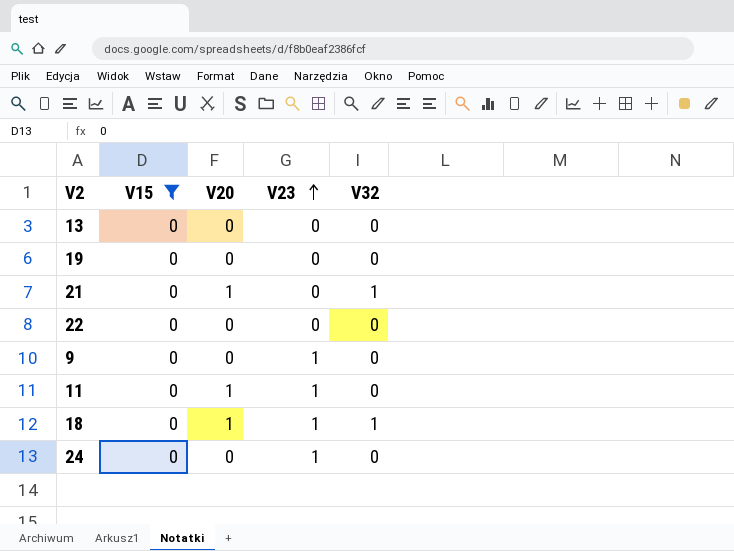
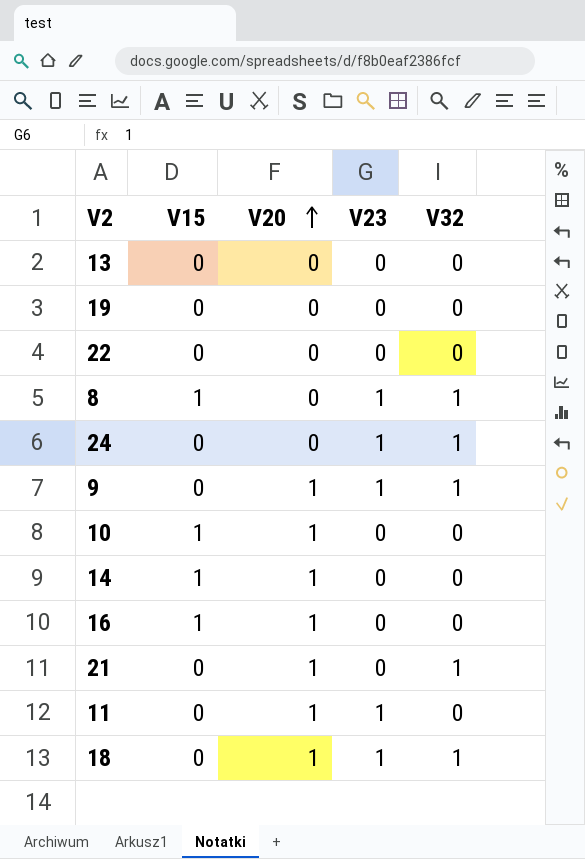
filter: V15 = 0 -> none
row order: V23 ascending -> V20 ascending
24 | V32: 0 -> 1
9 | V20: 0 -> 1
9 | V32: 0 -> 1

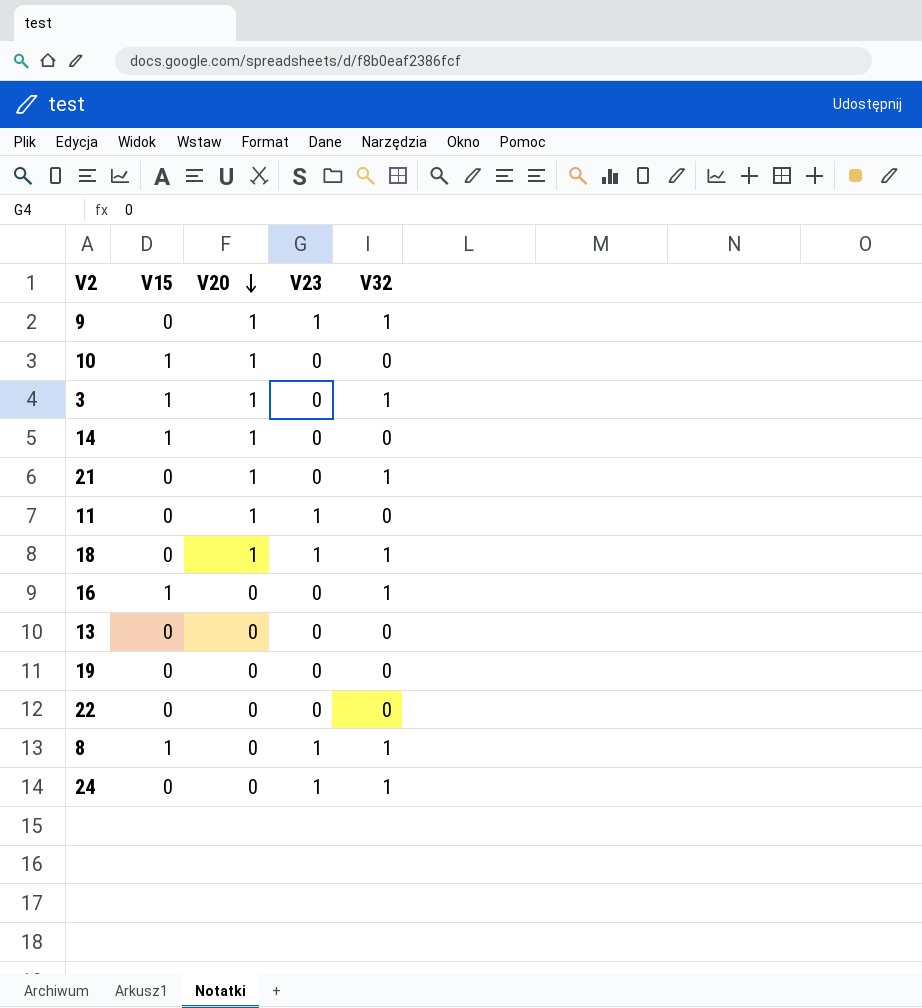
row order: V20 ascending -> V20 descending
row 3: none -> 1 | 1 | 0 | 1
16 | V20: 1 -> 0
16 | V32: 0 -> 1

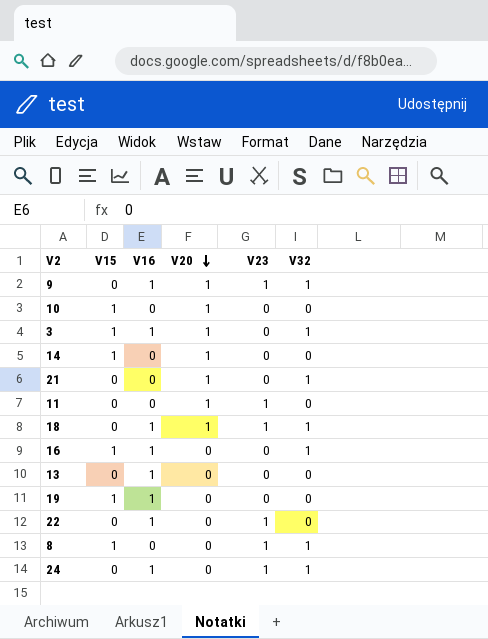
column V16 | position: none -> 3
19 | V15: 0 -> 1
22 | V23: 0 -> 1

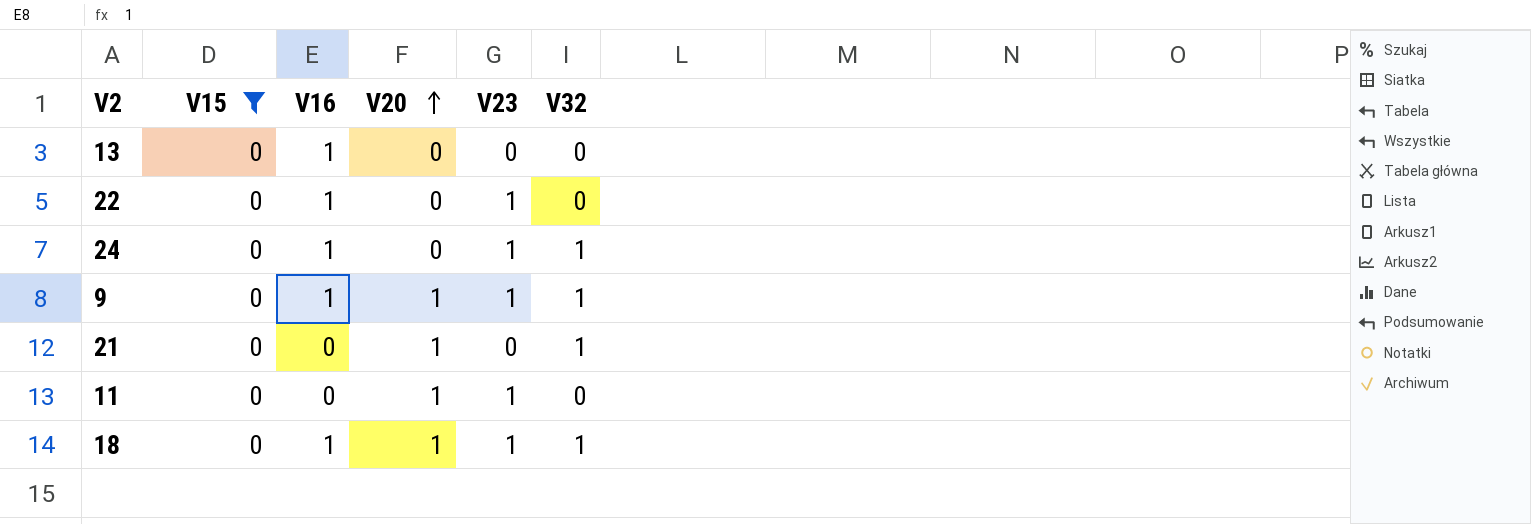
filter: none -> V15 = 0
row order: V20 descending -> V20 ascending

